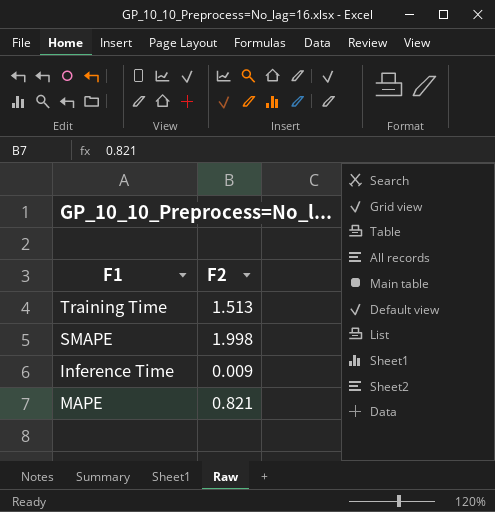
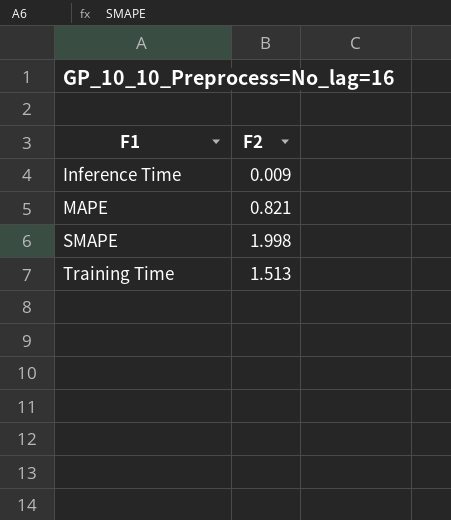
row order: none -> F1 ascending

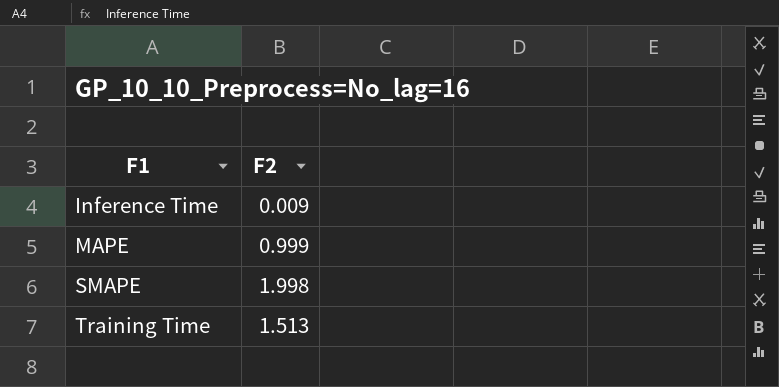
MAPE | F2: 0.821 -> 0.999

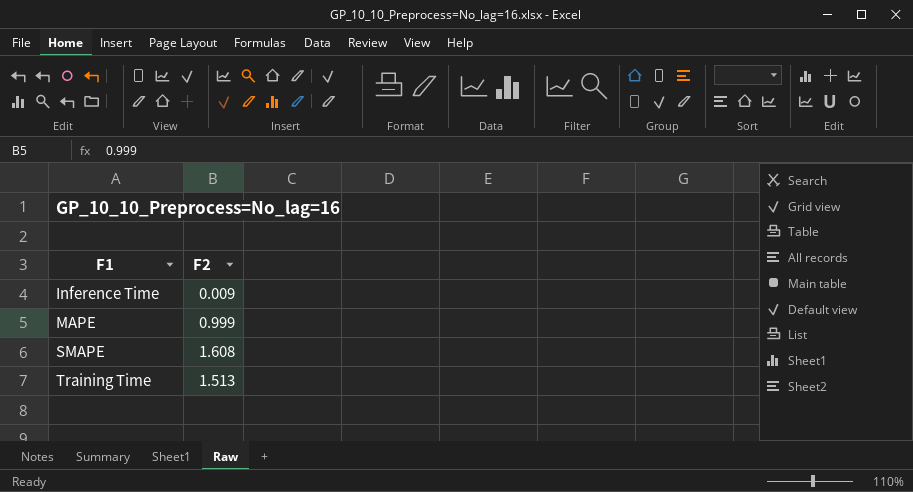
SMAPE | F2: 1.998 -> 1.608

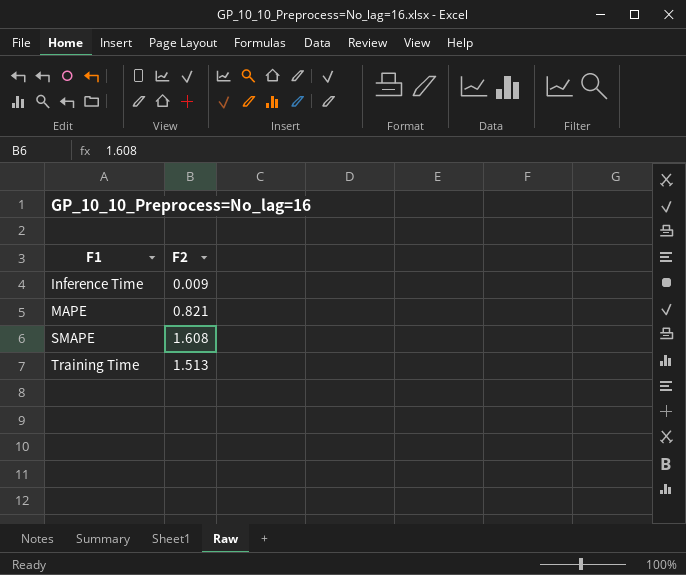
MAPE | F2: 0.999 -> 0.821

